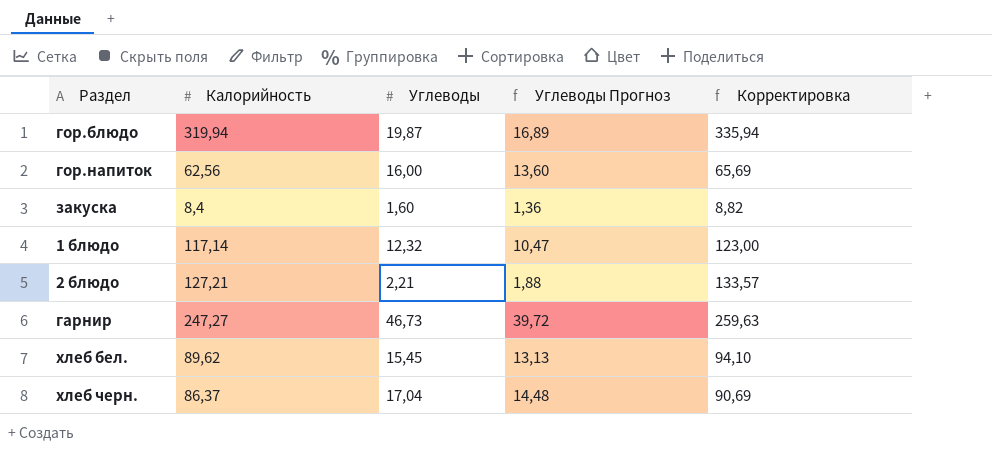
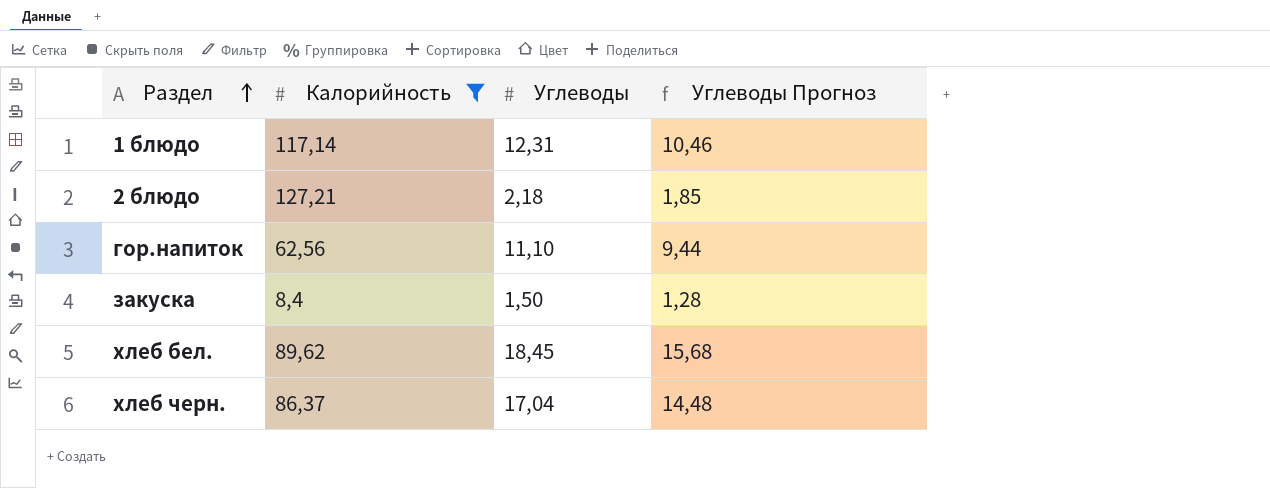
filter: none -> Калорийность <= 127,21
row order: none -> Раздел ascending
column Корректировка | formula: [Калорийность] * 1,05 -> none
1 блюдо | Углеводы: 12,32 -> 12,31
1 блюдо | Углеводы Прогноз: 10,47 -> 10,46
2 блюдо | Углеводы: 2,21 -> 2,18
2 блюдо | Углеводы Прогноз: 1,88 -> 1,85
гор.напиток | Углеводы: 16,00 -> 11,10
гор.напиток | Углеводы Прогноз: 13,60 -> 9,44
закуска | Углеводы: 1,60 -> 1,50
закуска | Углеводы Прогноз: 1,36 -> 1,28
хлеб бел. | Углеводы: 15,45 -> 18,45
хлеб бел. | Углеводы Прогноз: 13,13 -> 15,68

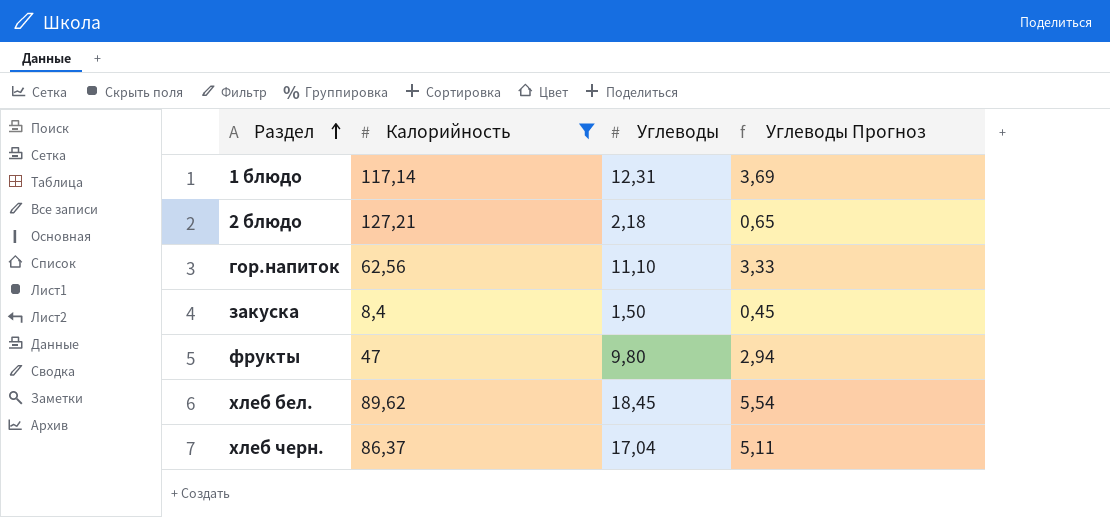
column Углеводы Прогноз | formula: [Углеводы] * 0,85 -> [Углеводы] * 0,3
row фрукты: none -> 47 | 9,80 | 2,94

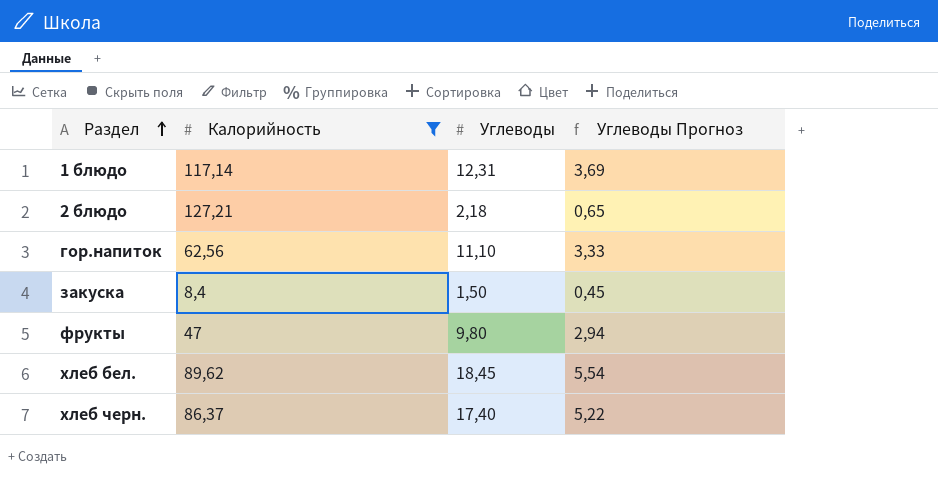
хлеб черн. | Углеводы: 17,04 -> 17,40
хлеб черн. | Углеводы Прогноз: 5,11 -> 5,22

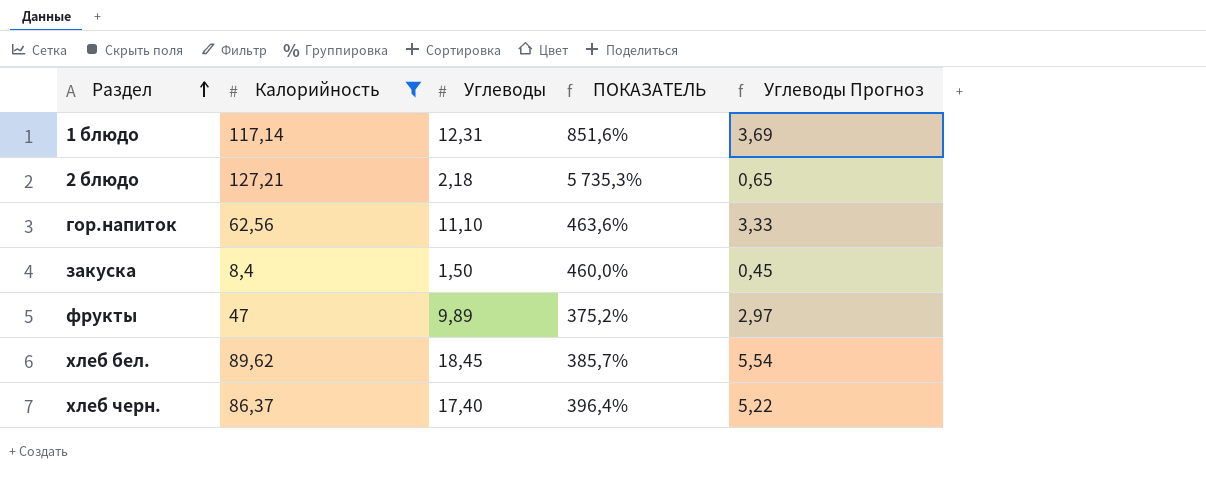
column ПОКАЗАТЕЛЬ | formula: none -> ([Калорийность] - [Углеводы]) / [Углеводы]
фрукты | Углеводы: 9,80 -> 9,89
фрукты | Углеводы Прогноз: 2,94 -> 2,97

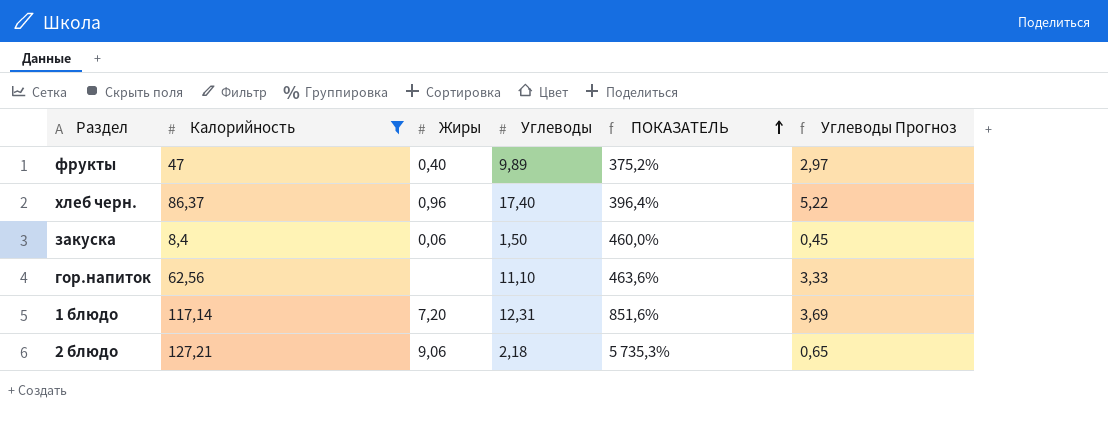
row order: Раздел ascending -> ПОКАЗАТЕЛЬ ascending
column Жиры | position: none -> 3
row хлеб бел.: 89,62 | 18,45 | 385,7% | 5,54 -> none

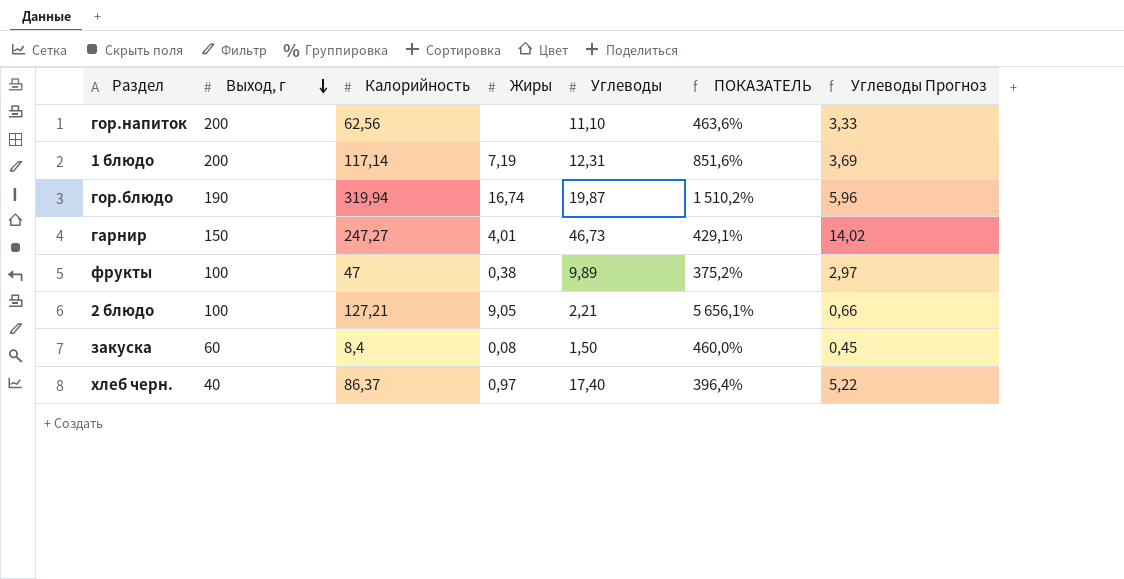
filter: Калорийность <= 127,21 -> none
row order: ПОКАЗАТЕЛЬ ascending -> Выход, г descending
column Выход, г | position: none -> 2
1 блюдо | Жиры: 7,20 -> 7,19
фрукты | Жиры: 0,40 -> 0,38
2 блюдо | Жиры: 9,06 -> 9,05
2 блюдо | Углеводы: 2,18 -> 2,21
2 блюдо | ПОКАЗАТЕЛЬ: 5 735,3% -> 5 656,1%
2 блюдо | Углеводы Прогноз: 0,65 -> 0,66
закуска | Жиры: 0,06 -> 0,08
хлеб черн. | Жиры: 0,96 -> 0,97

